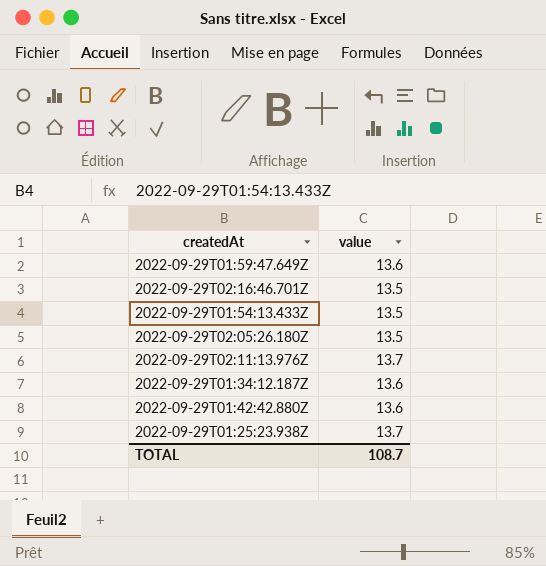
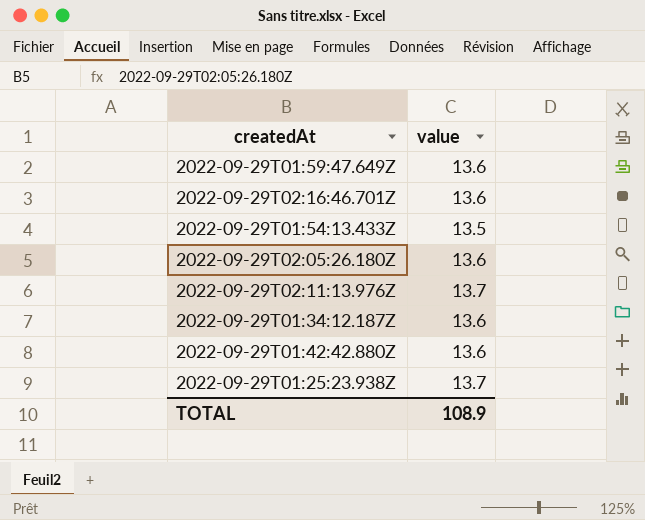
2022-09-29T02:16:46.701Z | value: 13.5 -> 13.6
2022-09-29T02:05:26.180Z | value: 13.5 -> 13.6
TOTAL | value: 108.7 -> 108.9

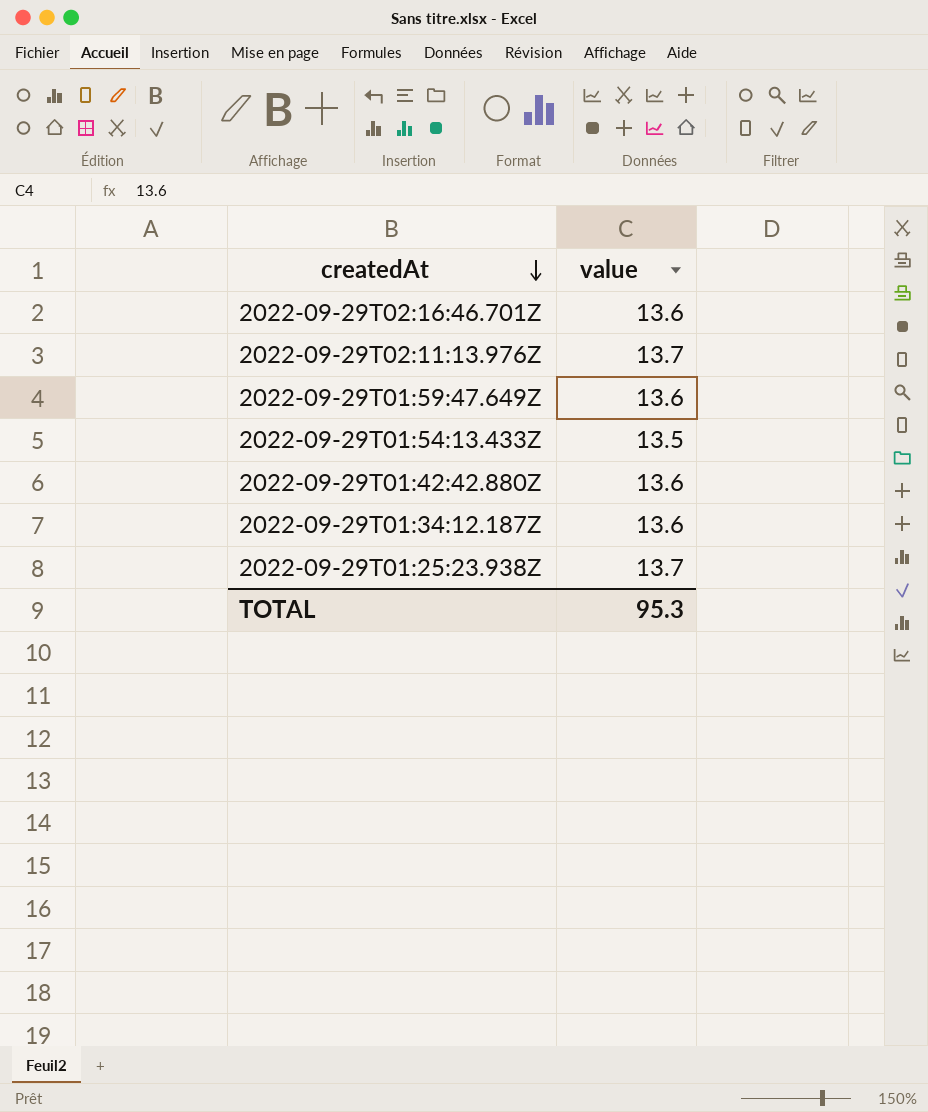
row order: none -> createdAt descending
row 2022-09-29T02:05:26.180Z: 13.6 -> none
TOTAL | value: 108.9 -> 95.3

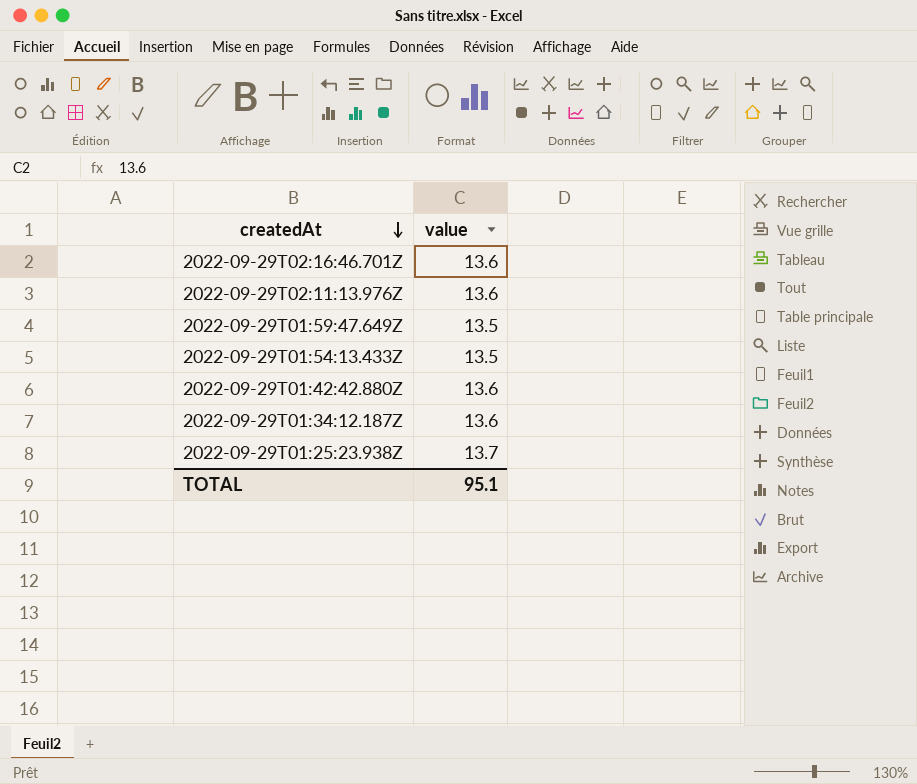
2022-09-29T02:11:13.976Z | value: 13.7 -> 13.6
2022-09-29T01:59:47.649Z | value: 13.6 -> 13.5
TOTAL | value: 95.3 -> 95.1

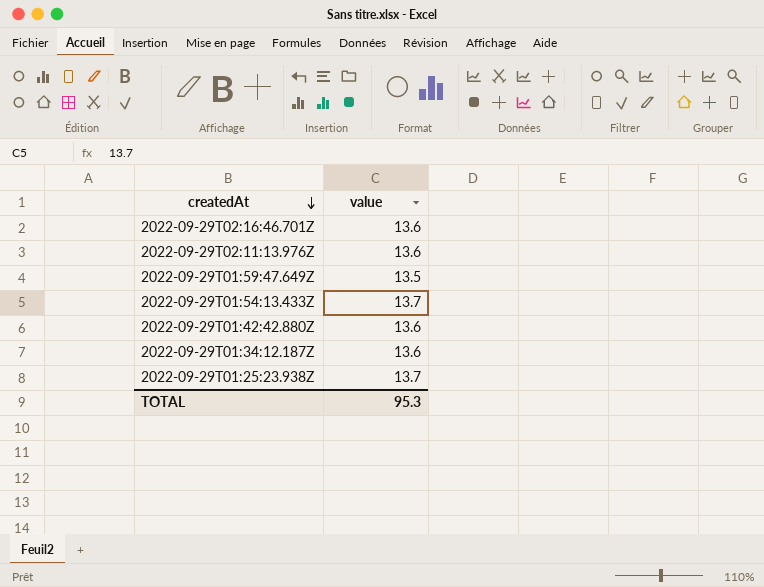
2022-09-29T01:54:13.433Z | value: 13.5 -> 13.7
TOTAL | value: 95.1 -> 95.3

